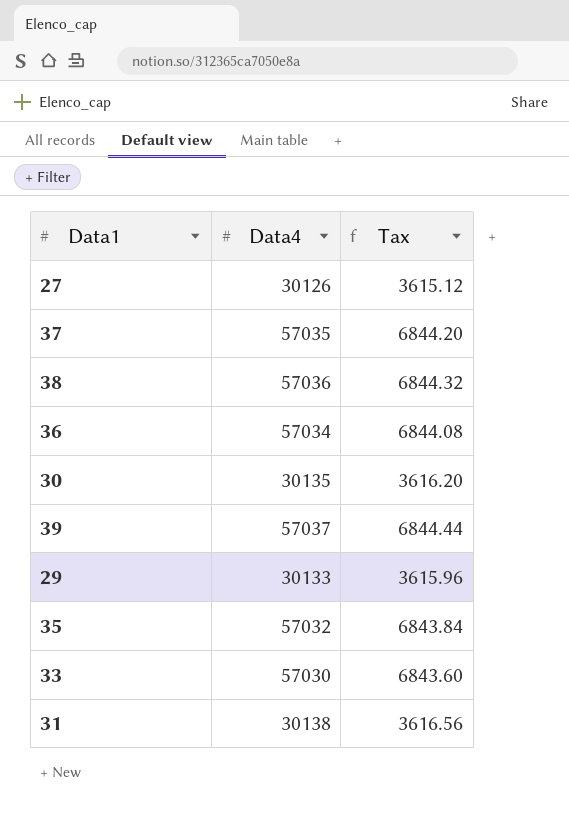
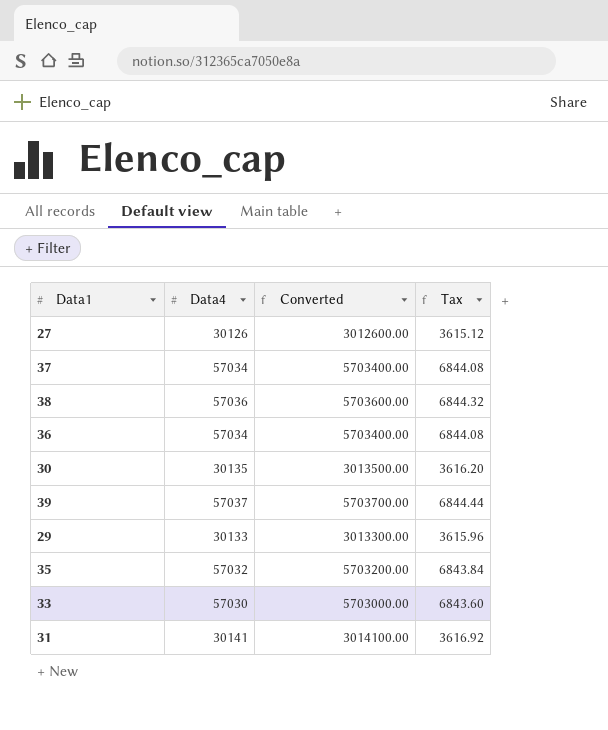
column Converted | formula: none -> [Data4] * 100
37 | Data4: 57035 -> 57034
37 | Tax: 6844.20 -> 6844.08
31 | Data4: 30138 -> 30141
31 | Tax: 3616.56 -> 3616.92

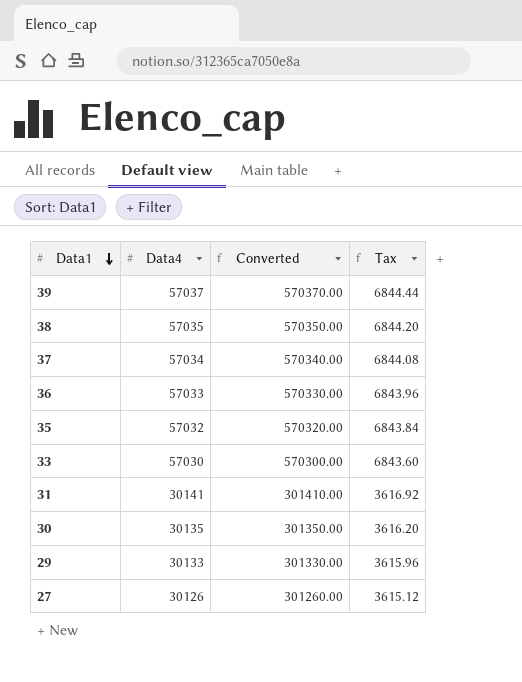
row order: none -> Data1 descending
column Converted | formula: [Data4] * 100 -> [Data4] * 10
38 | Data4: 57036 -> 57035
38 | Tax: 6844.32 -> 6844.20
36 | Data4: 57034 -> 57033
36 | Tax: 6844.08 -> 6843.96

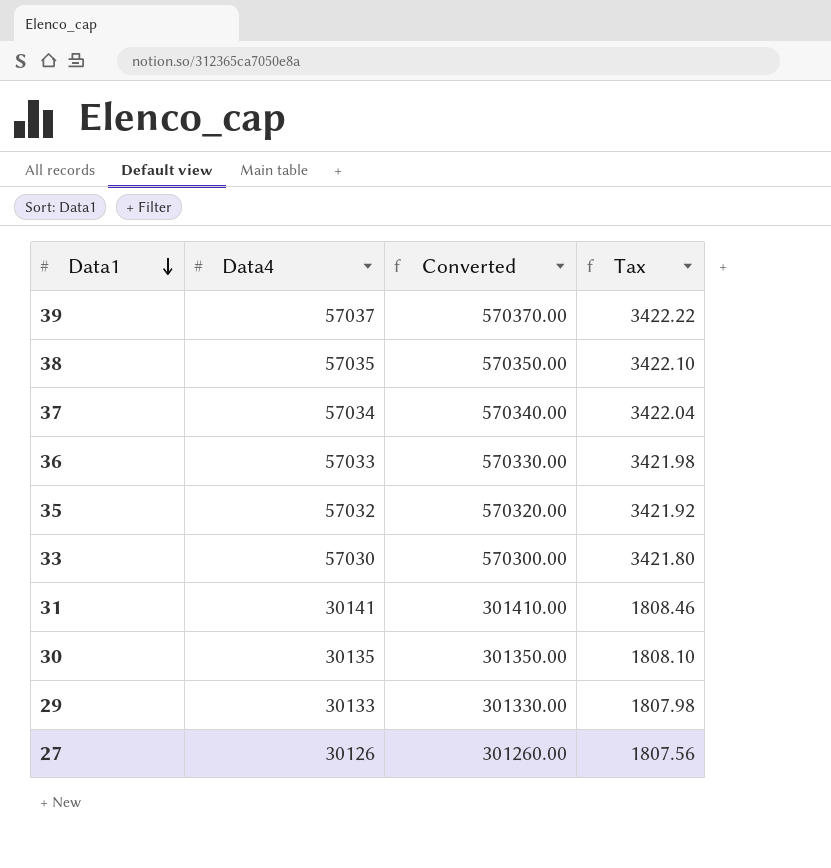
column Tax | formula: [Data4] * 0.12 -> [Data4] * 0.06

